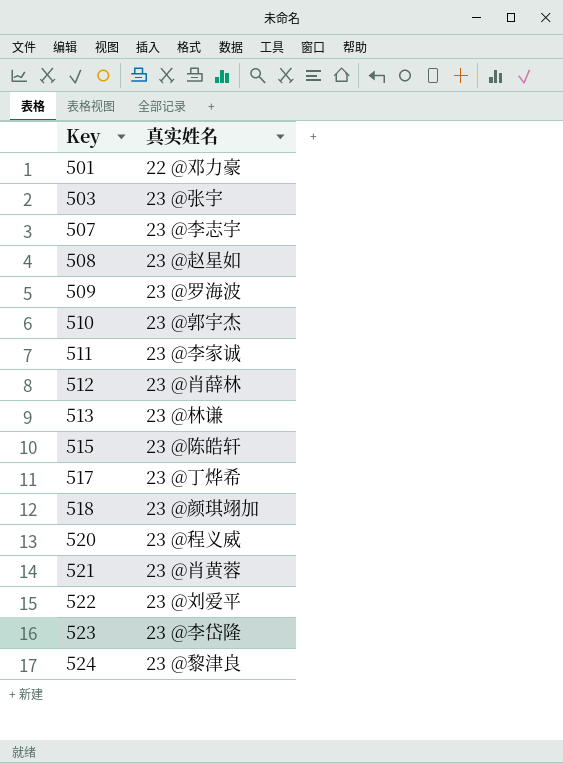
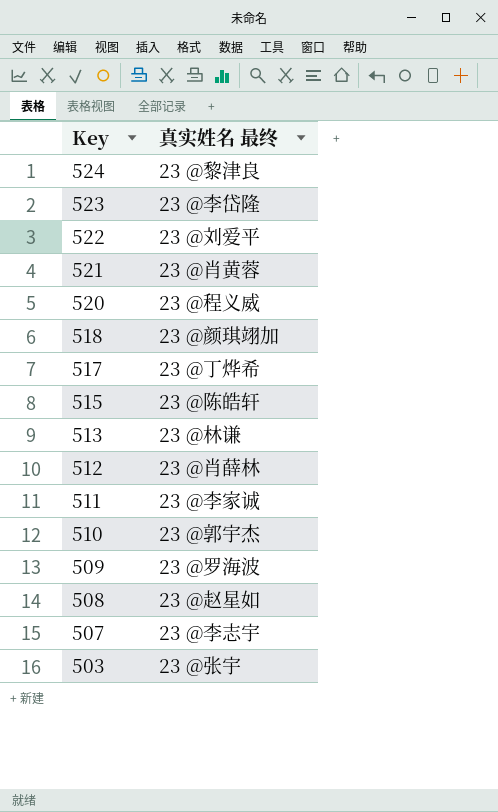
row order: Key ascending -> Key descending
column name: 真实姓名 -> 真实姓名 最终
row 501: 22 @邓力豪 -> none

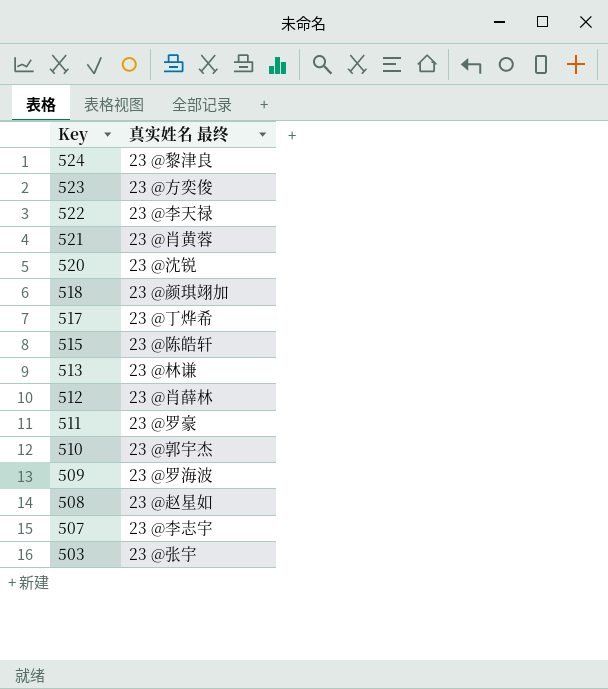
523 | 真实姓名 最终: 23 @李岱隆 -> 23 @方奕俊
522 | 真实姓名 最终: 23 @刘爱平 -> 23 @李天禄
520 | 真实姓名 最终: 23 @程义威 -> 23 @沈锐
511 | 真实姓名 最终: 23 @李家诚 -> 23 @罗豪

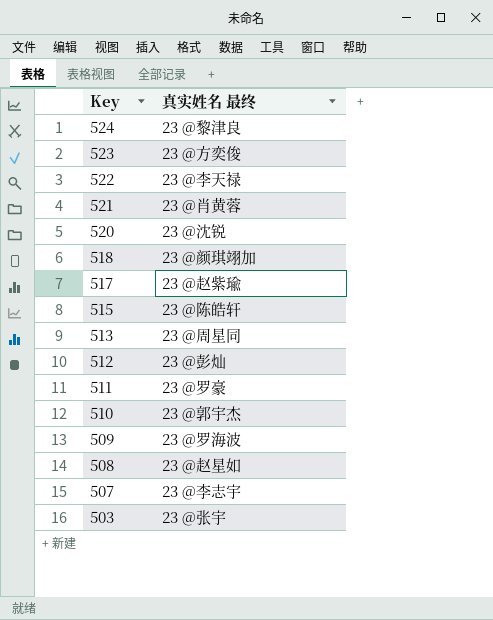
517 | 真实姓名 最终: 23 @丁烨希 -> 23 @赵紫瑜
513 | 真实姓名 最终: 23 @林谦 -> 23 @周星同
512 | 真实姓名 最终: 23 @肖薛林 -> 23 @彭灿

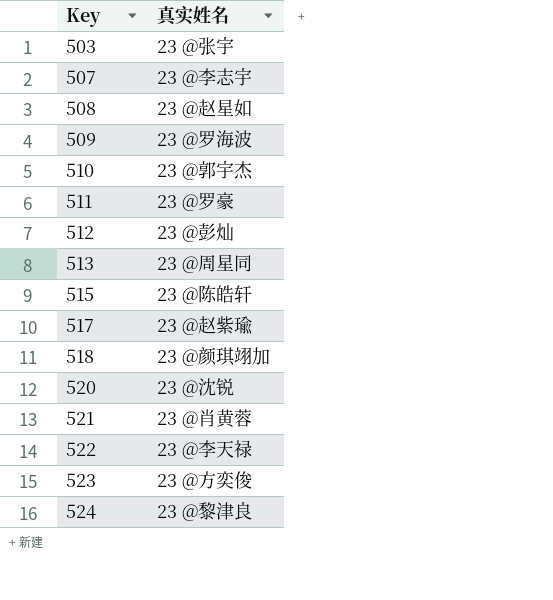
row order: Key descending -> Key ascending
column name: 真实姓名 最终 -> 真实姓名

